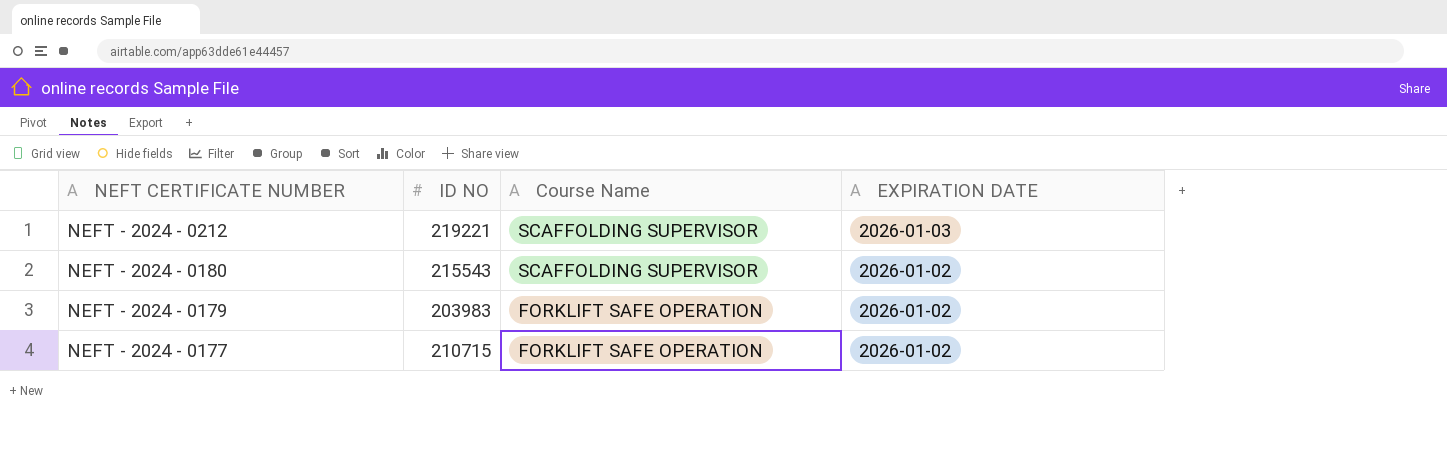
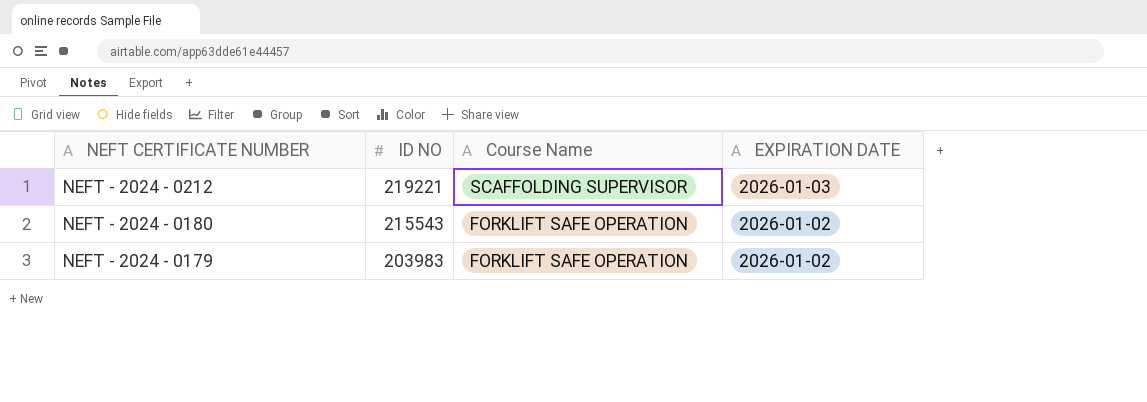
row NEFT - 2024 - 0177: 210715 | FORKLIFT SAFE OPERATION | 2026-01-02 -> none
NEFT - 2024 - 0180 | Course Name: SCAFFOLDING SUPERVISOR -> FORKLIFT SAFE OPERATION

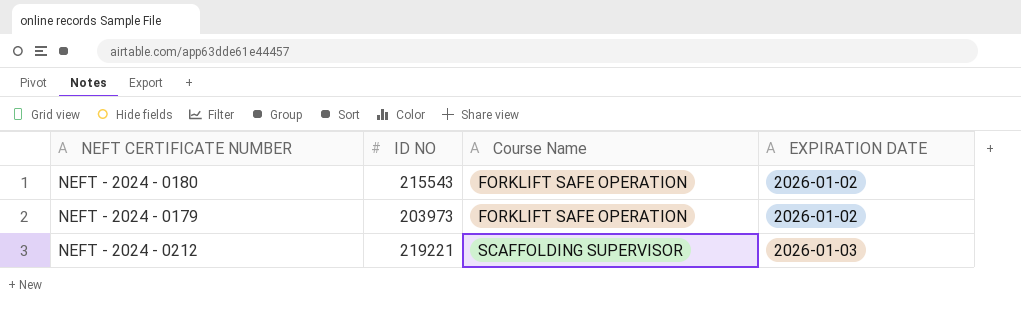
row order: NEFT CERTIFICATE NUMBER descending -> Course Name ascending
NEFT - 2024 - 0179 | ID NO: 203983 -> 203973

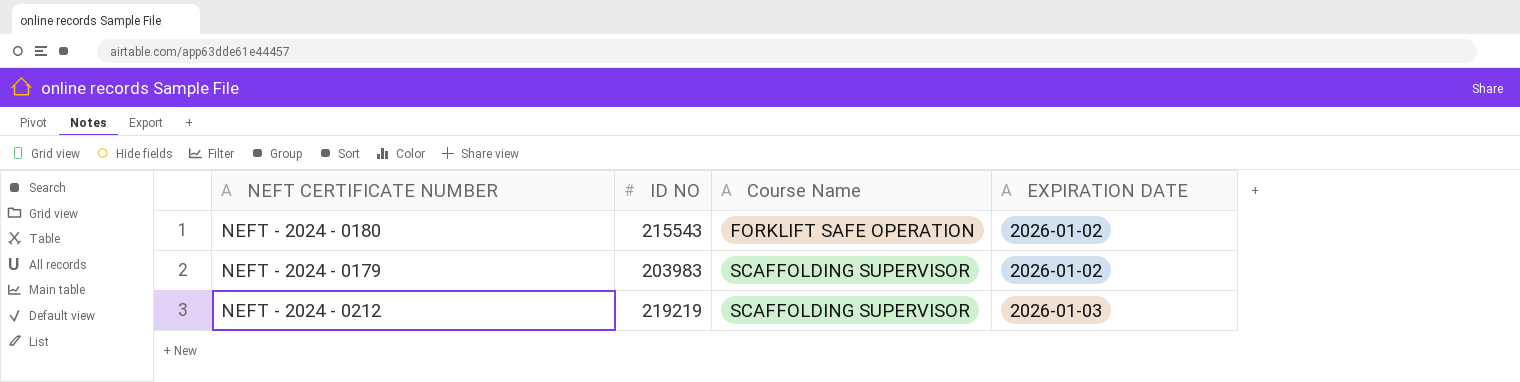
NEFT - 2024 - 0179 | ID NO: 203973 -> 203983
NEFT - 2024 - 0179 | Course Name: FORKLIFT SAFE OPERATION -> SCAFFOLDING SUPERVISOR
NEFT - 2024 - 0212 | ID NO: 219221 -> 219219

